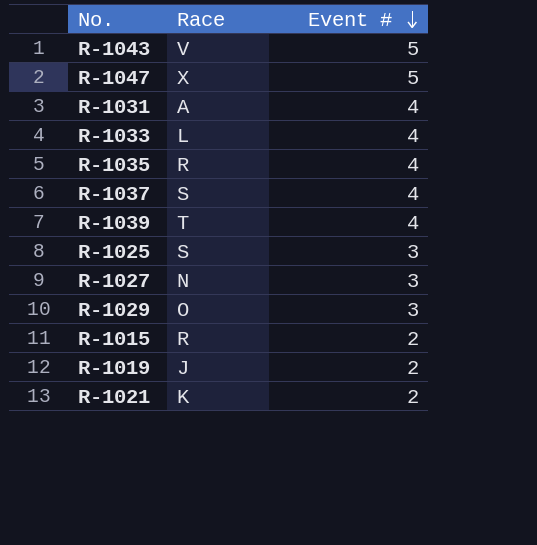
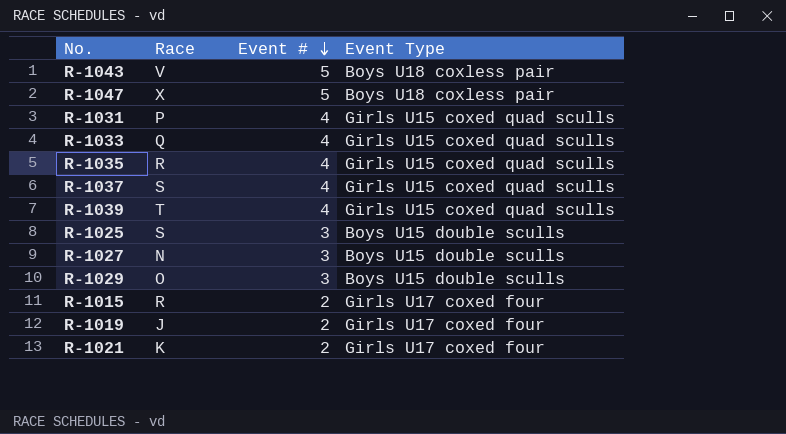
column Event Type | position: none -> 4
R-1031 | Race: A -> P
R-1033 | Race: L -> Q

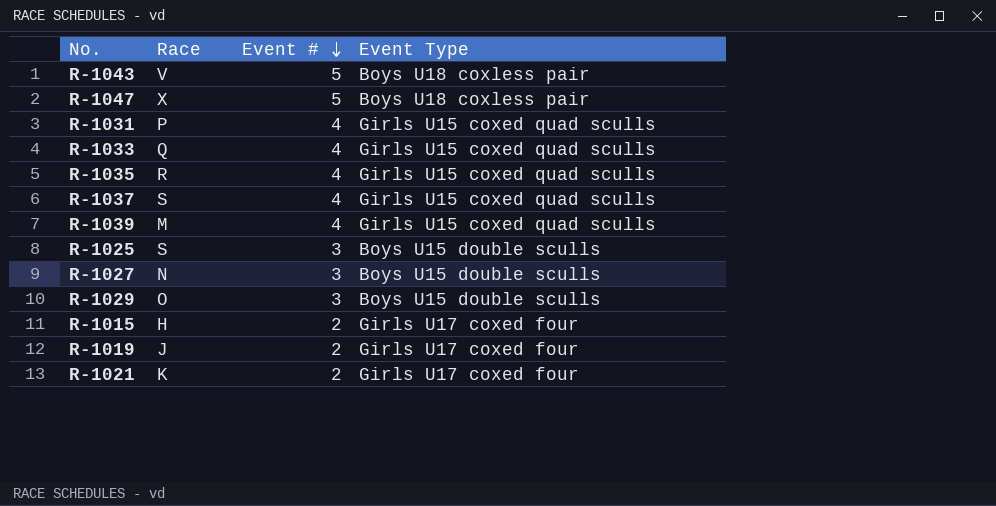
R-1039 | Race: T -> M
R-1015 | Race: R -> H

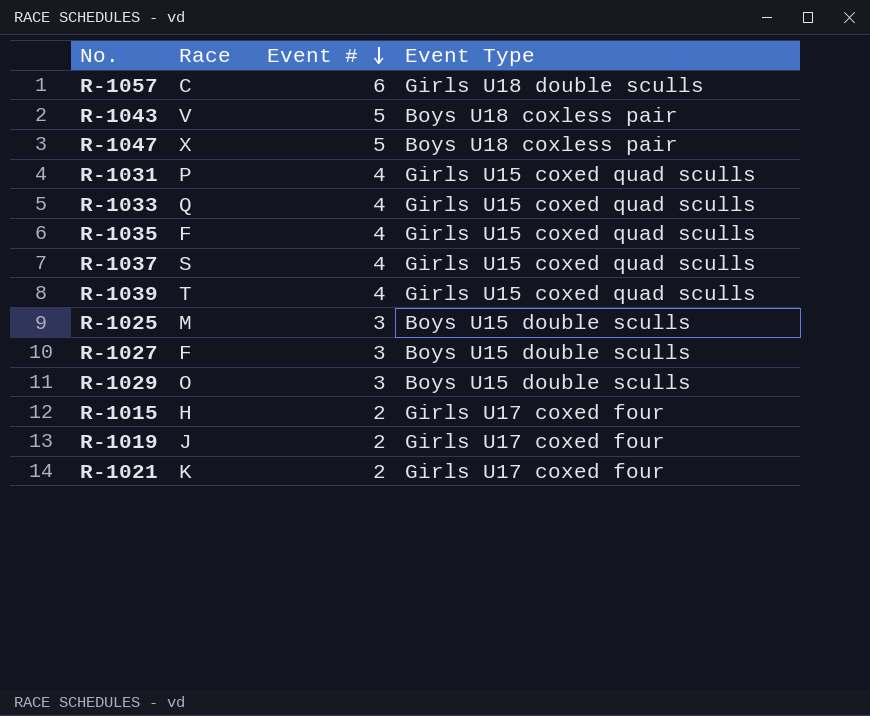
row R-1057: none -> C | 6 | Girls U18 double sculls
R-1035 | Race: R -> F
R-1039 | Race: M -> T
R-1025 | Race: S -> M
R-1027 | Race: N -> F

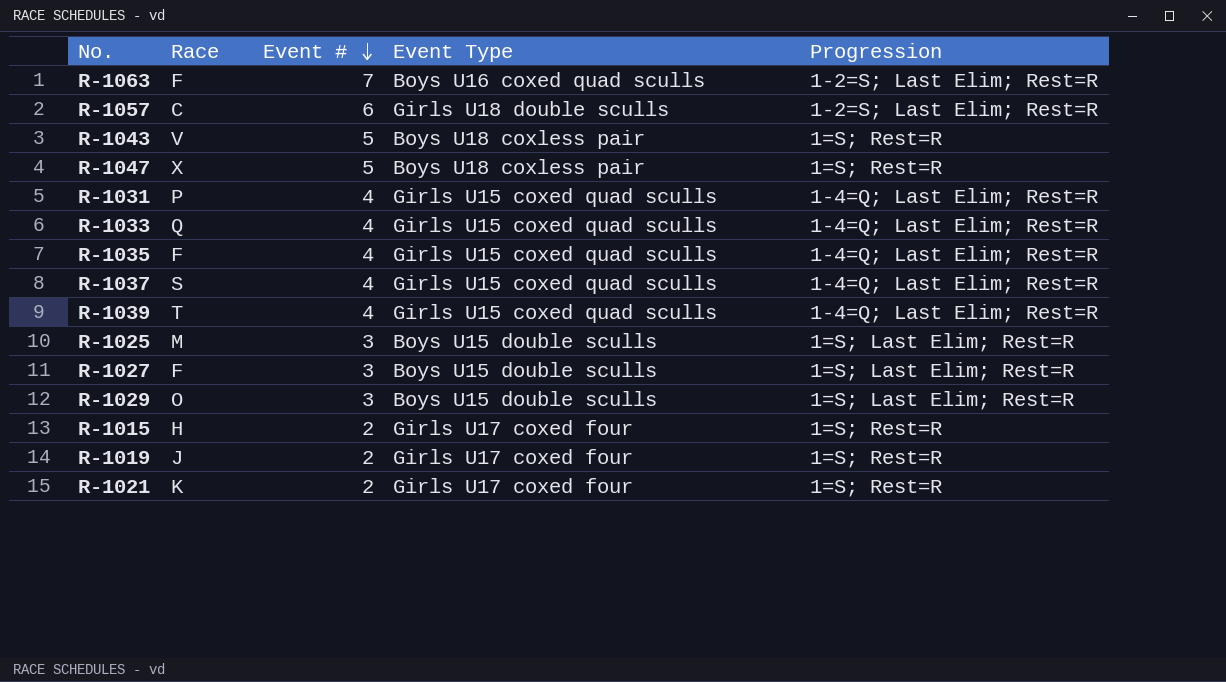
column Progression | position: none -> 5
row R-1063: none -> F | 7 | Boys U16 coxed quad sculls | 1-2=S; Last Elim; Rest=R

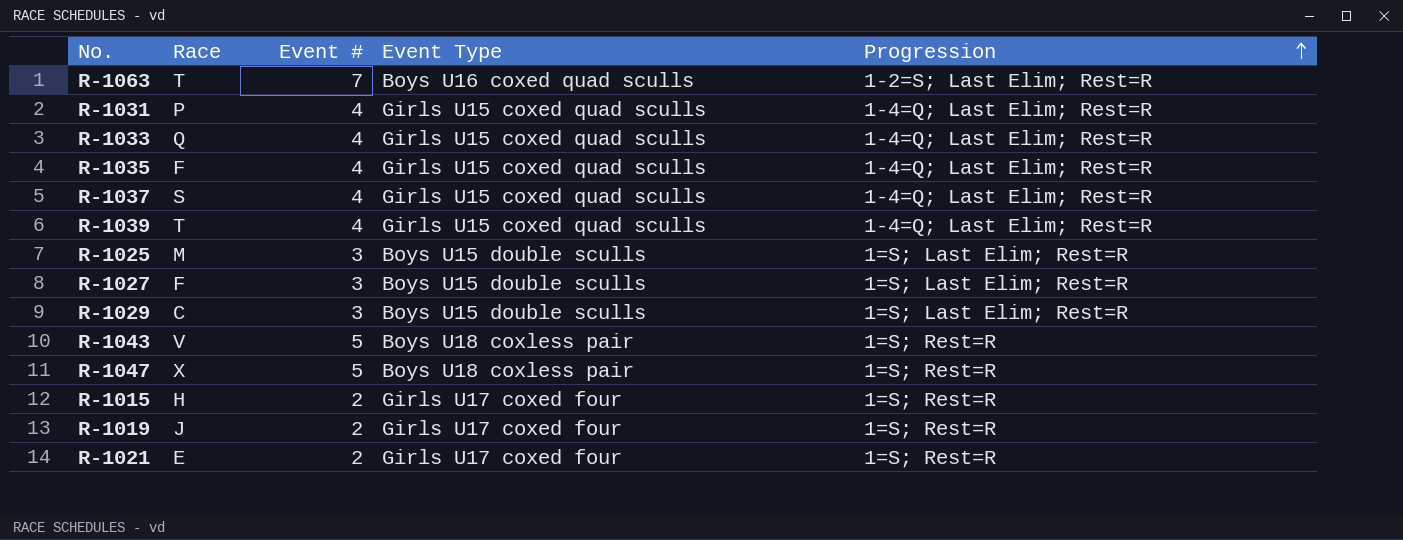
row order: Event # descending -> Progression ascending
row R-1057: C | 6 | Girls U18 double sculls | 1-2=S; Last Elim; Rest=R -> none
R-1063 | Race: F -> T
R-1029 | Race: O -> C
R-1021 | Race: K -> E

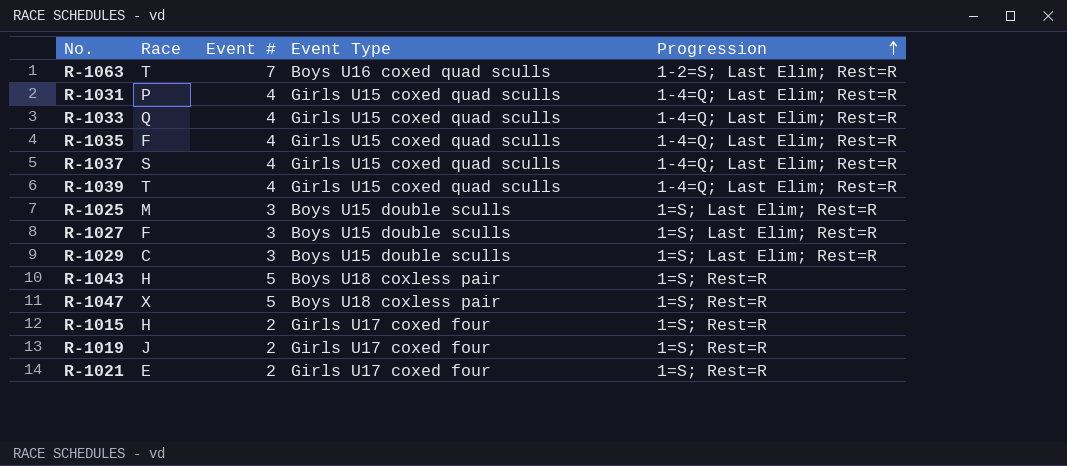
R-1043 | Race: V -> H

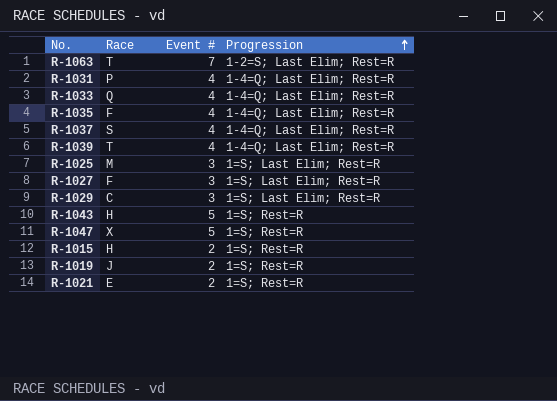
column Event Type | position: 4 -> none

